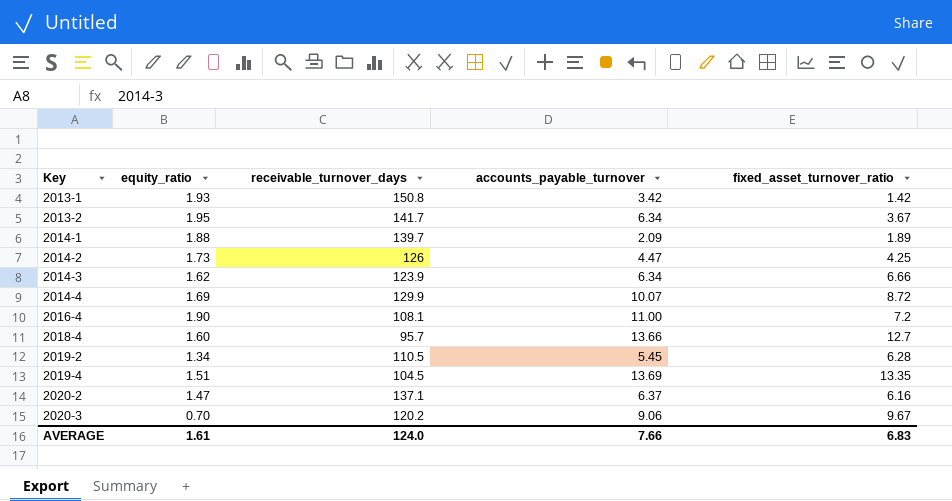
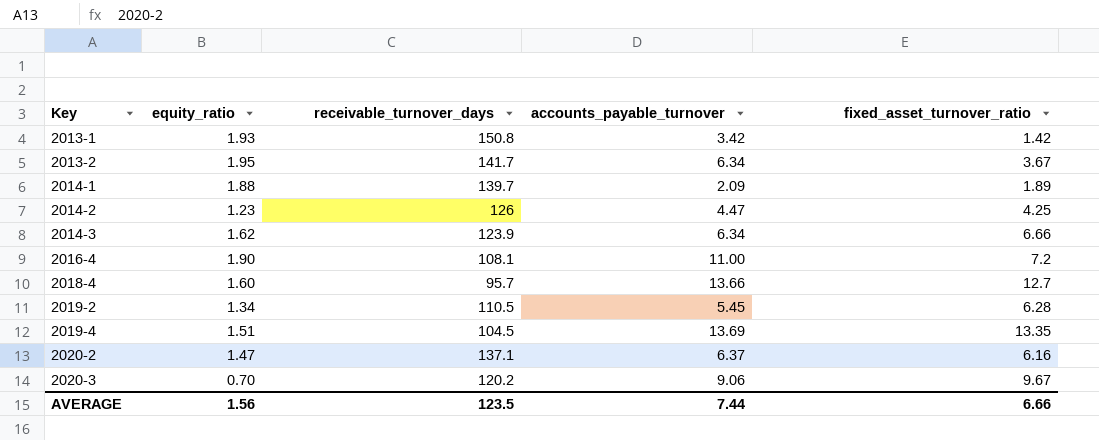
row 2014-4: 1.69 | 129.9 | 10.07 | 8.72 -> none
2014-2 | equity_ratio: 1.73 -> 1.23
AVERAGE | equity_ratio: 1.61 -> 1.56
AVERAGE | receivable_turnover_days: 124.0 -> 123.5
AVERAGE | accounts_payable_turnover: 7.66 -> 7.44
AVERAGE | fixed_asset_turnover_ratio: 6.83 -> 6.66

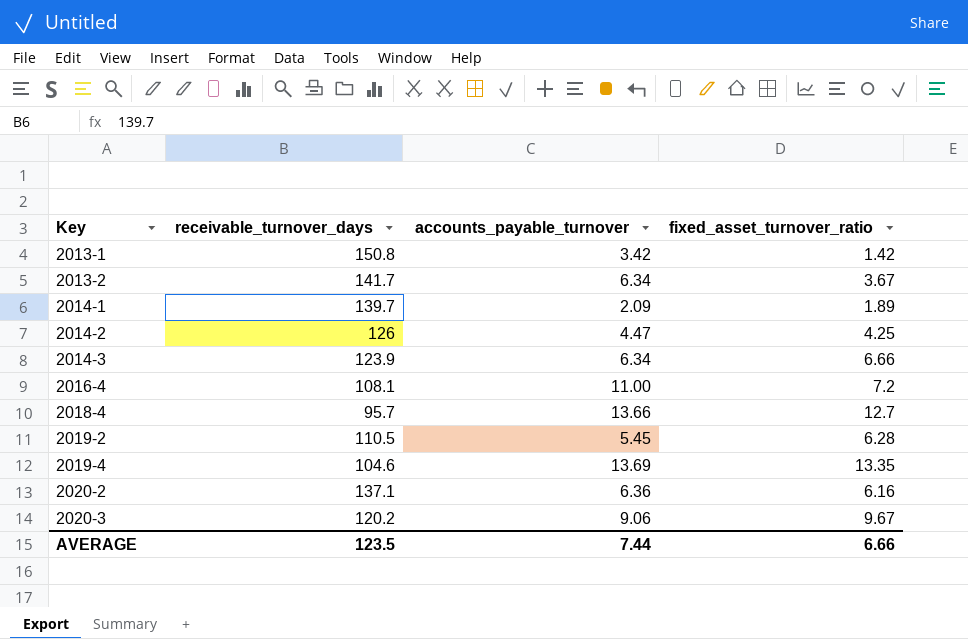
column equity_ratio | position: 2 -> none
2019-4 | receivable_turnover_days: 104.5 -> 104.6
2020-2 | accounts_payable_turnover: 6.37 -> 6.36

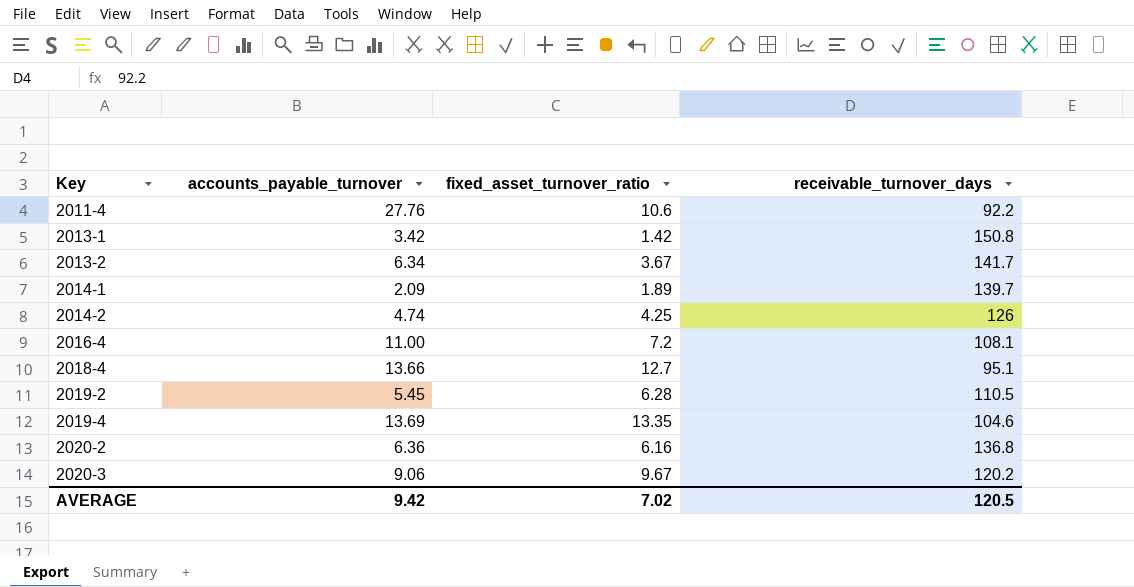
column receivable_turnover_days | position: 2 -> 4
row 2014-3: 123.9 | 6.34 | 6.66 -> none
row 2011-4: none -> 27.76 | 10.6 | 92.2
2014-2 | accounts_payable_turnover: 4.47 -> 4.74
2018-4 | receivable_turnover_days: 95.7 -> 95.1
2020-2 | receivable_turnover_days: 137.1 -> 136.8
AVERAGE | accounts_payable_turnover: 7.44 -> 9.42
AVERAGE | fixed_asset_turnover_ratio: 6.66 -> 7.02
AVERAGE | receivable_turnover_days: 123.5 -> 120.5

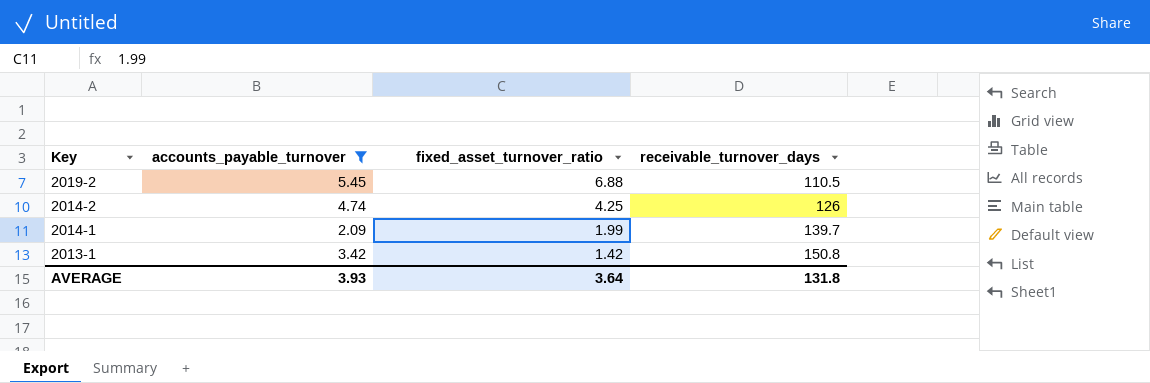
filter: none -> accounts_payable_turnover <= 5.45
row order: Key ascending -> Key descending
2019-2 | fixed_asset_turnover_ratio: 6.28 -> 6.88
2014-1 | fixed_asset_turnover_ratio: 1.89 -> 1.99
AVERAGE | accounts_payable_turnover: 9.42 -> 3.93
AVERAGE | fixed_asset_turnover_ratio: 7.02 -> 3.64
AVERAGE | receivable_turnover_days: 120.5 -> 131.8

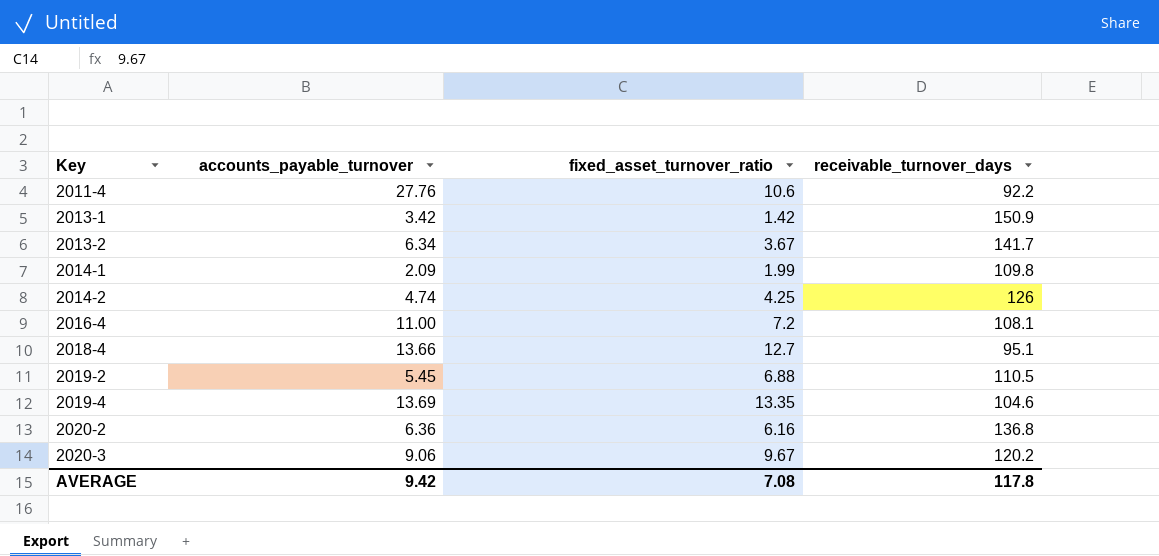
filter: accounts_payable_turnover <= 5.45 -> none
row order: Key descending -> Key ascending
2013-1 | receivable_turnover_days: 150.8 -> 150.9
2014-1 | receivable_turnover_days: 139.7 -> 109.8
AVERAGE | accounts_payable_turnover: 3.93 -> 9.42
AVERAGE | fixed_asset_turnover_ratio: 3.64 -> 7.08
AVERAGE | receivable_turnover_days: 131.8 -> 117.8

